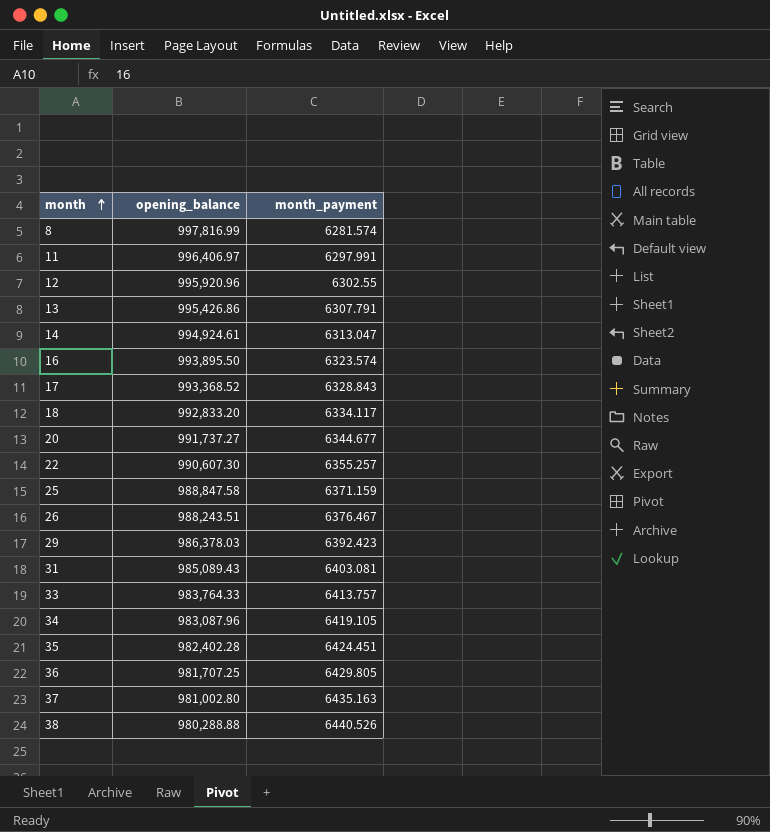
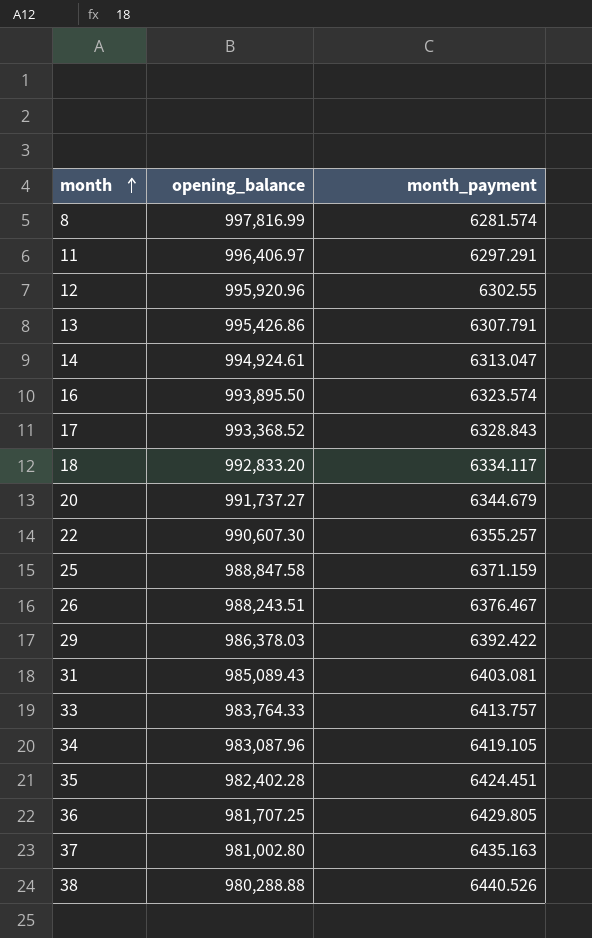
11 | month_payment: 6297.991 -> 6297.291
20 | month_payment: 6344.677 -> 6344.679
29 | month_payment: 6392.423 -> 6392.422

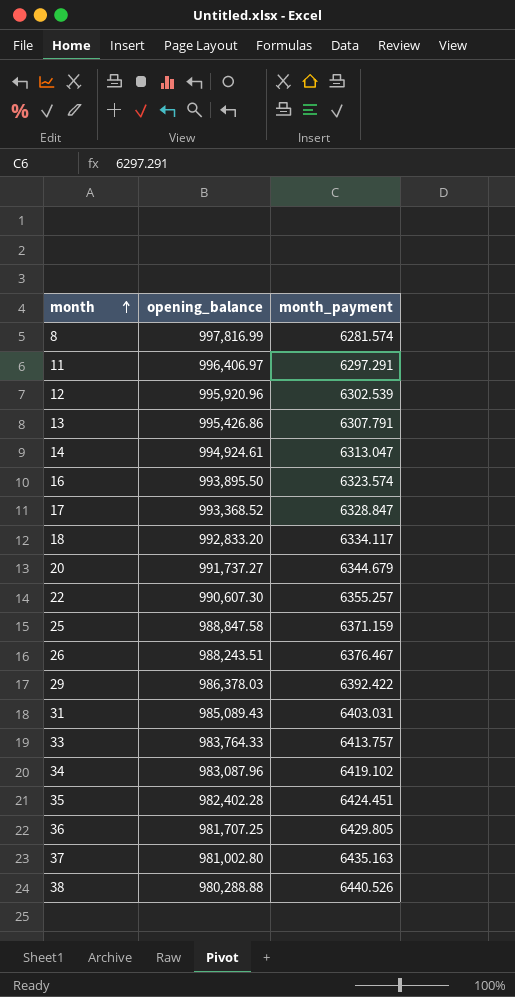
12 | month_payment: 6302.55 -> 6302.539
17 | month_payment: 6328.843 -> 6328.847
31 | month_payment: 6403.081 -> 6403.031
34 | month_payment: 6419.105 -> 6419.102

